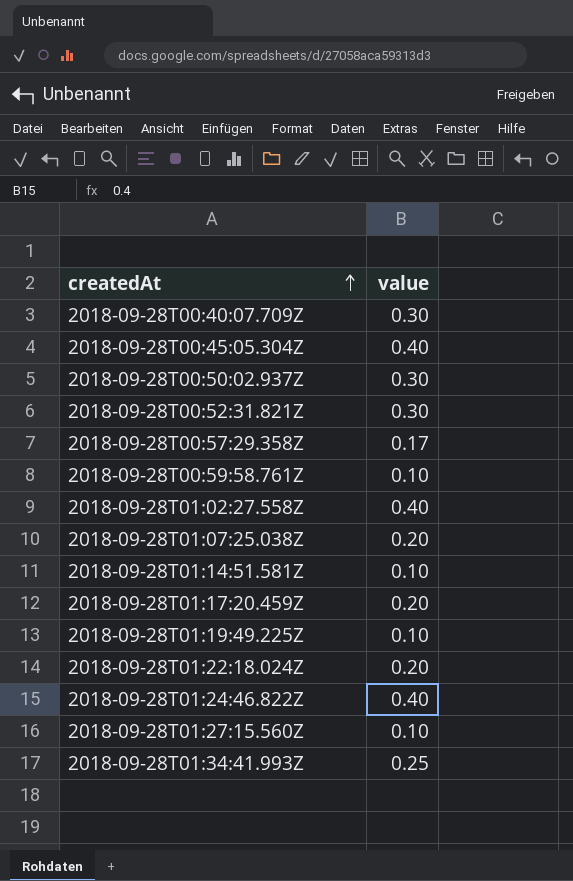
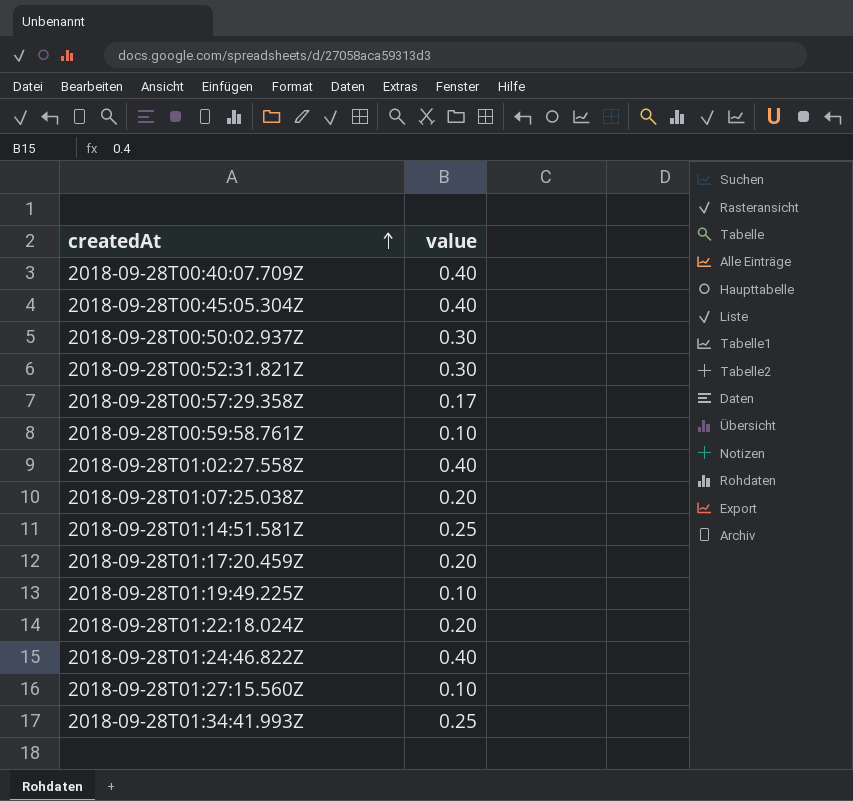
2018-09-28T00:40:07.709Z | value: 0.30 -> 0.40
2018-09-28T01:14:51.581Z | value: 0.10 -> 0.25

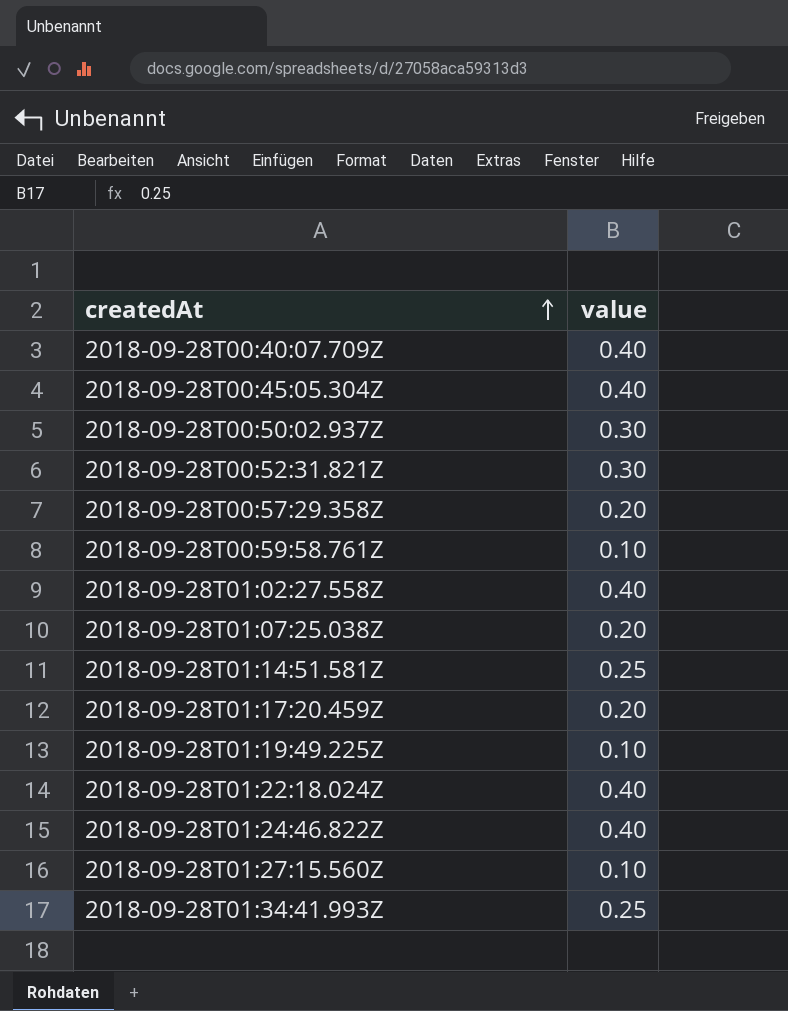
2018-09-28T00:57:29.358Z | value: 0.17 -> 0.20
2018-09-28T01:22:18.024Z | value: 0.20 -> 0.40

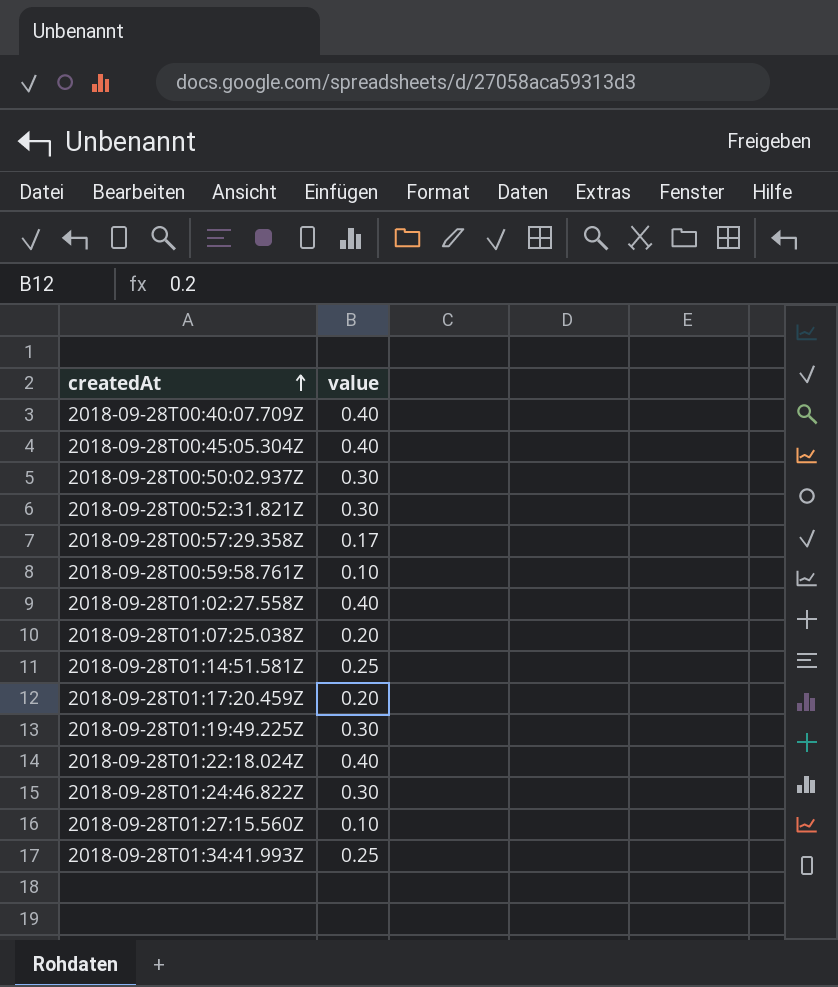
2018-09-28T00:57:29.358Z | value: 0.20 -> 0.17
2018-09-28T01:19:49.225Z | value: 0.10 -> 0.30
2018-09-28T01:24:46.822Z | value: 0.40 -> 0.30

